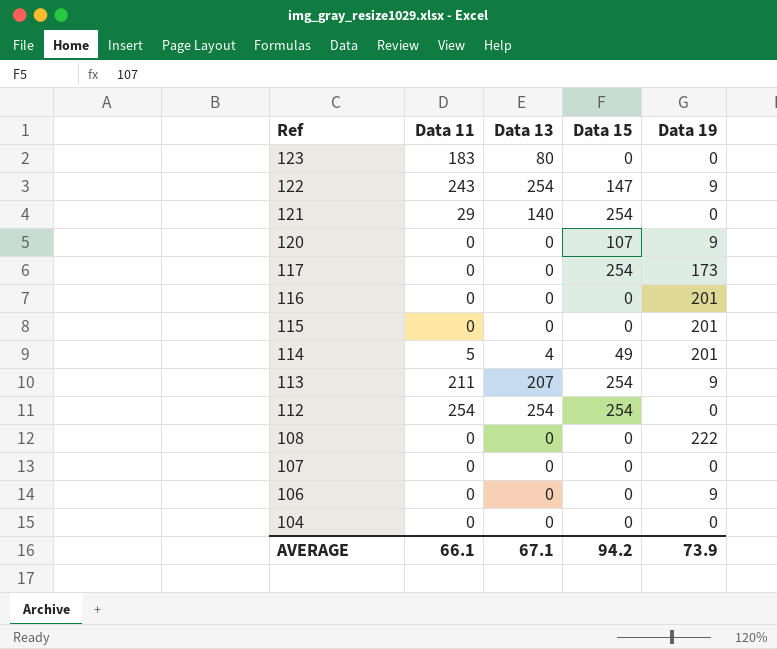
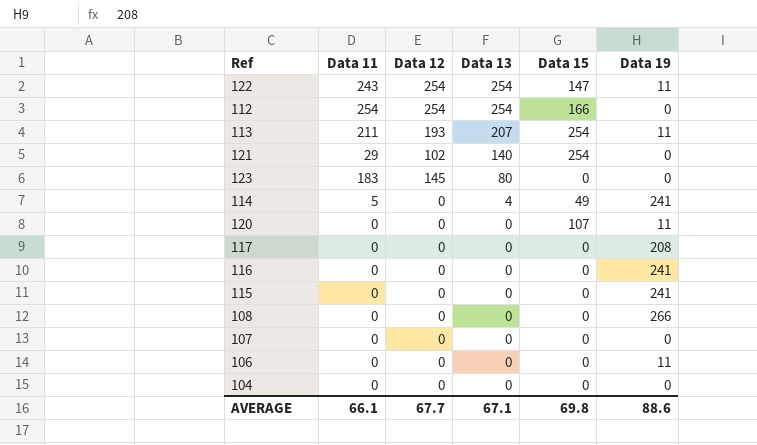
row order: Ref descending -> Data 13 descending
column Data 12 | position: none -> 3
122 | Data 19: 9 -> 11
112 | Data 15: 254 -> 166
113 | Data 19: 9 -> 11
114 | Data 19: 201 -> 241
120 | Data 19: 9 -> 11
117 | Data 15: 254 -> 0
117 | Data 19: 173 -> 208
116 | Data 19: 201 -> 241
115 | Data 19: 201 -> 241
108 | Data 19: 222 -> 266
106 | Data 19: 9 -> 11
AVERAGE | Data 15: 94.2 -> 69.8
AVERAGE | Data 19: 73.9 -> 88.6

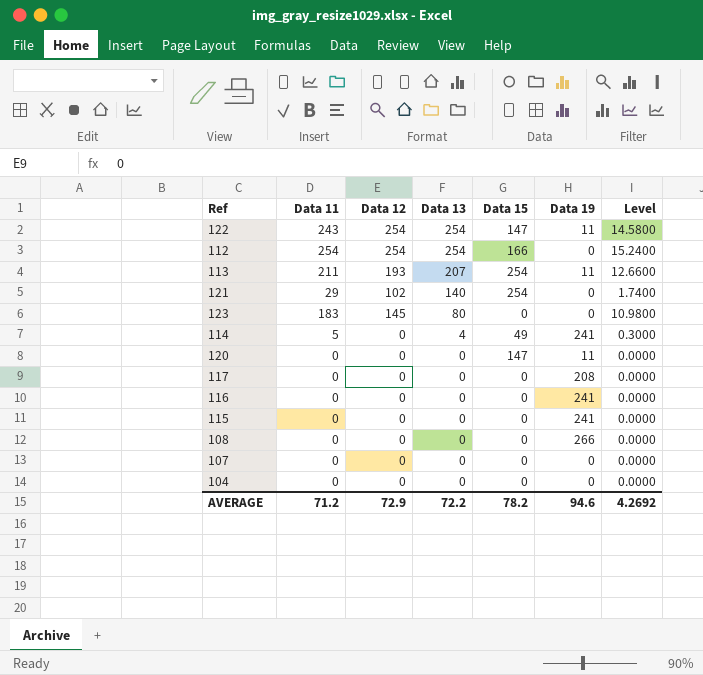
column Level | formula: none -> [Data 11] * 0.06
row 106: 0 | 0 | 0 | 0 | 11 -> none
120 | Data 15: 107 -> 147
AVERAGE | Data 11: 66.1 -> 71.2
AVERAGE | Data 12: 67.7 -> 72.9
AVERAGE | Data 13: 67.1 -> 72.2
AVERAGE | Data 15: 69.8 -> 78.2
AVERAGE | Data 19: 88.6 -> 94.6

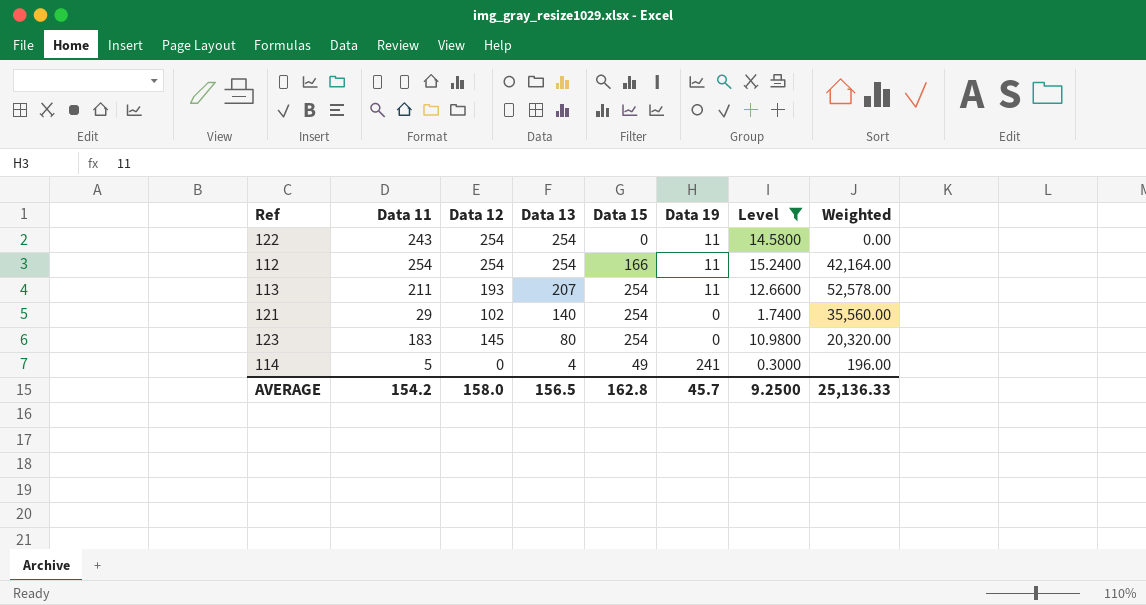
filter: none -> Level != 0.0000
column Weighted | formula: none -> [Data 13] * [Data 15]
122 | Data 15: 147 -> 0
112 | Data 19: 0 -> 11
123 | Data 15: 0 -> 254
AVERAGE | Data 11: 71.2 -> 154.2
AVERAGE | Data 12: 72.9 -> 158.0
AVERAGE | Data 13: 72.2 -> 156.5
AVERAGE | Data 15: 78.2 -> 162.8
AVERAGE | Data 19: 94.6 -> 45.7
AVERAGE | Level: 4.2692 -> 9.2500

